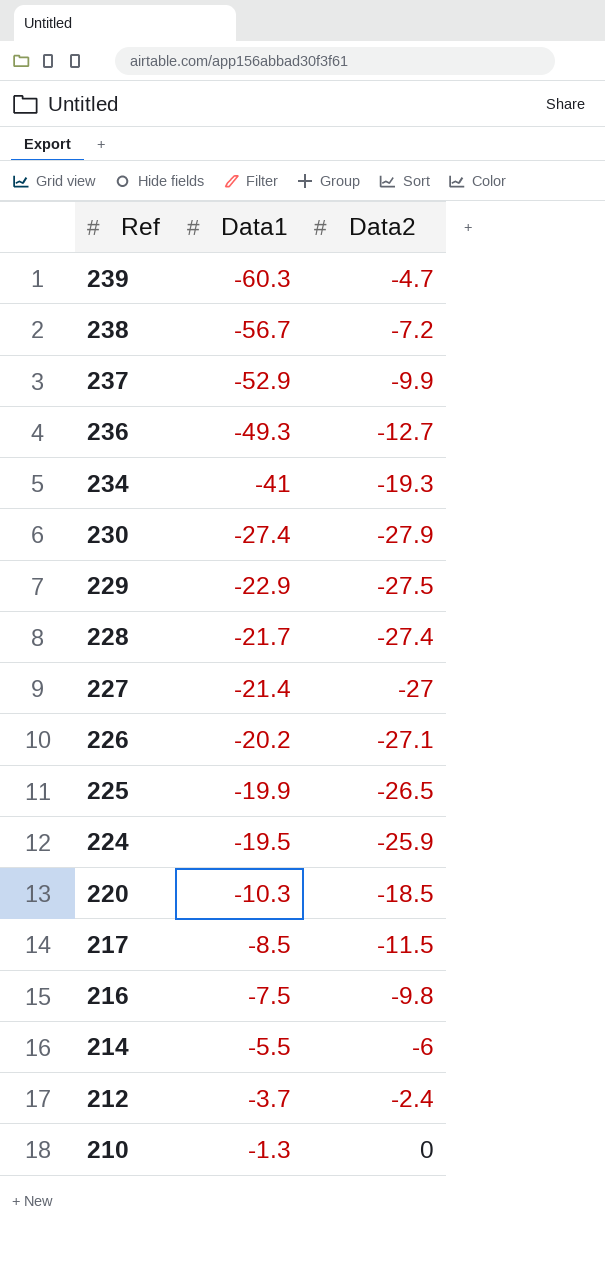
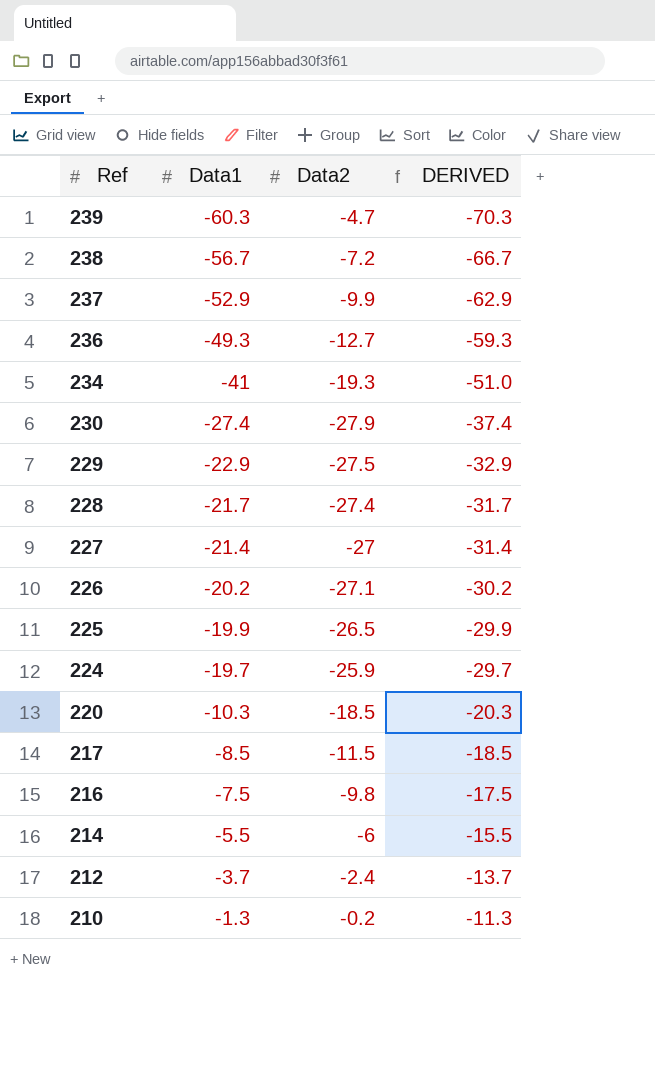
column DERIVED | formula: none -> [Data1] - 10
224 | Data1: -19.5 -> -19.7
210 | Data2: 0 -> -0.2

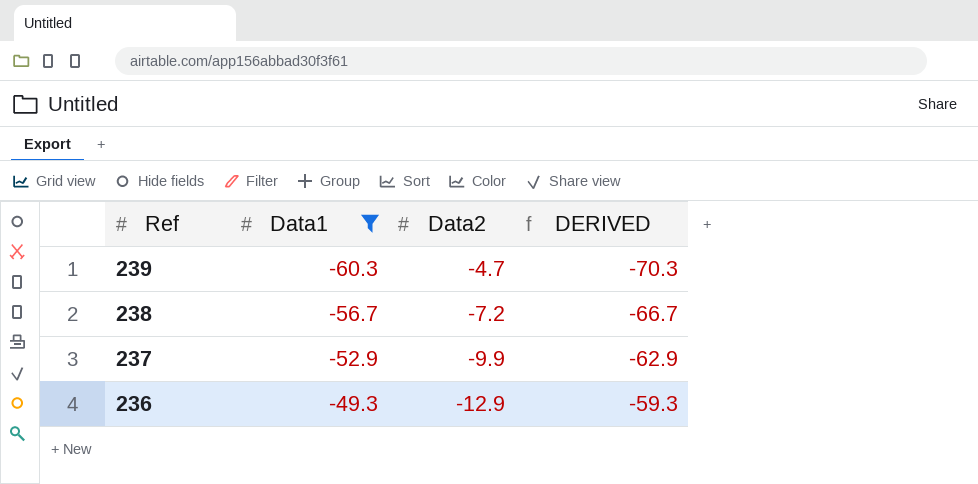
filter: none -> Data1 <= -49.3
236 | Data2: -12.7 -> -12.9

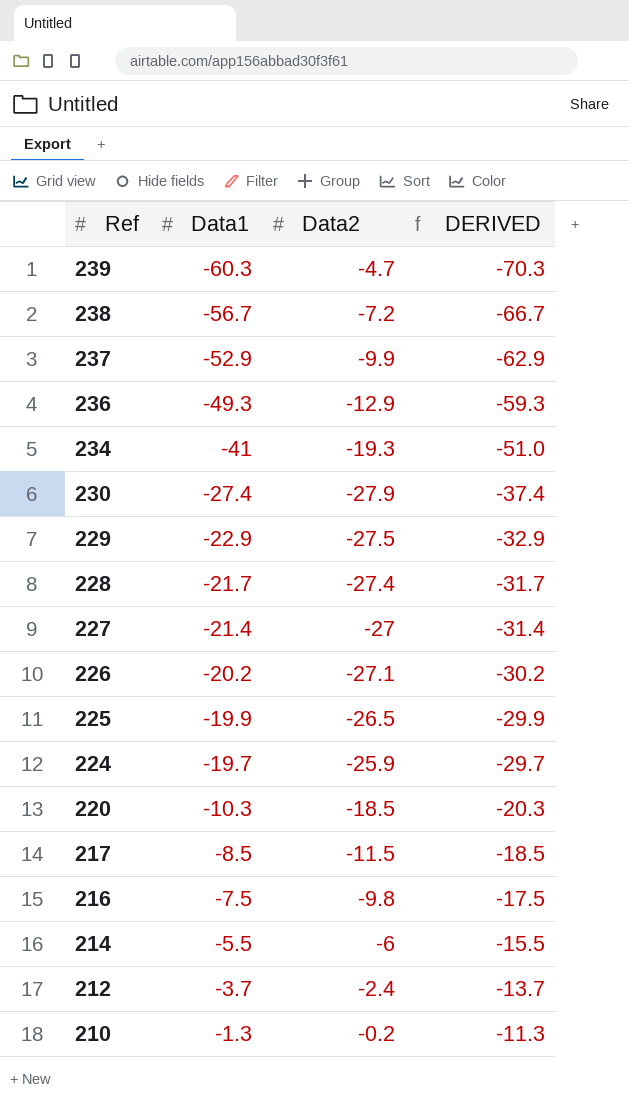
filter: Data1 <= -49.3 -> none

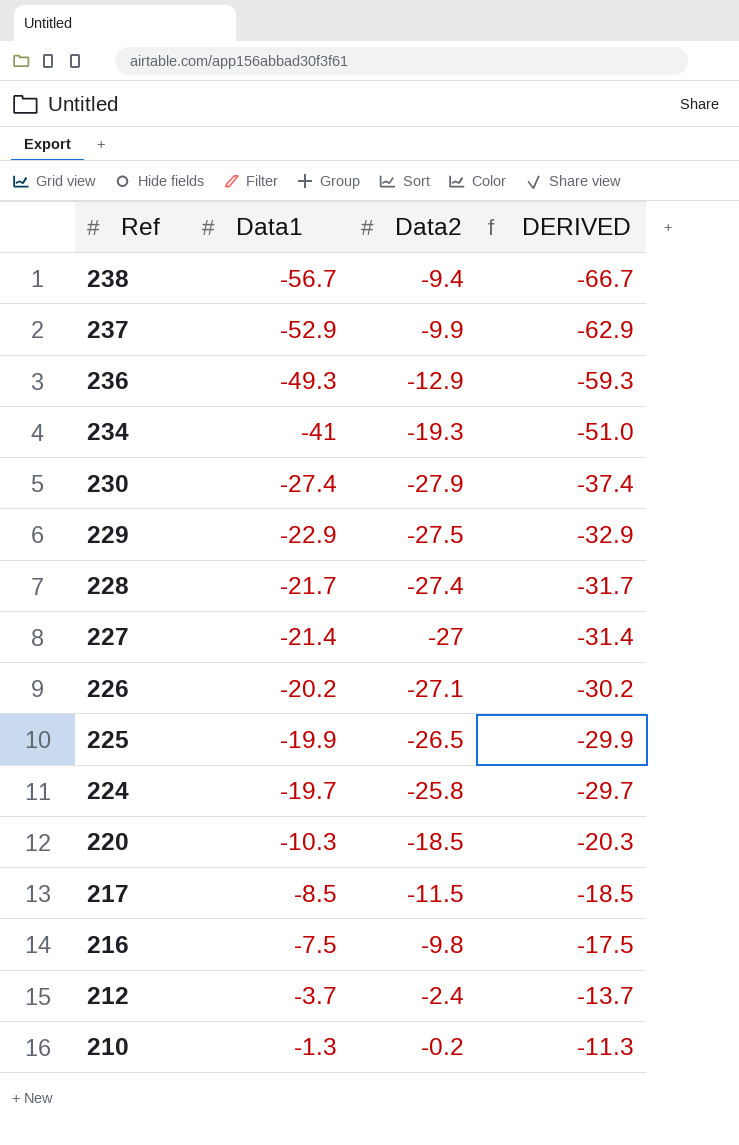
row 239: -60.3 | -4.7 | -70.3 -> none
row 214: -5.5 | -6 | -15.5 -> none
238 | Data2: -7.2 -> -9.4
224 | Data2: -25.9 -> -25.8

